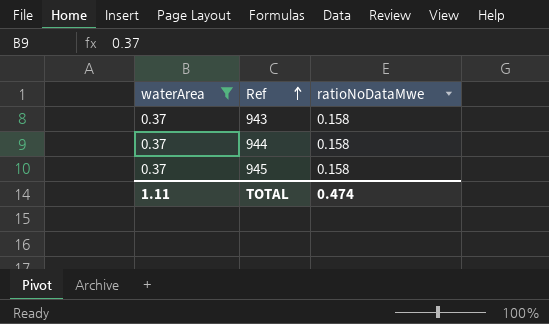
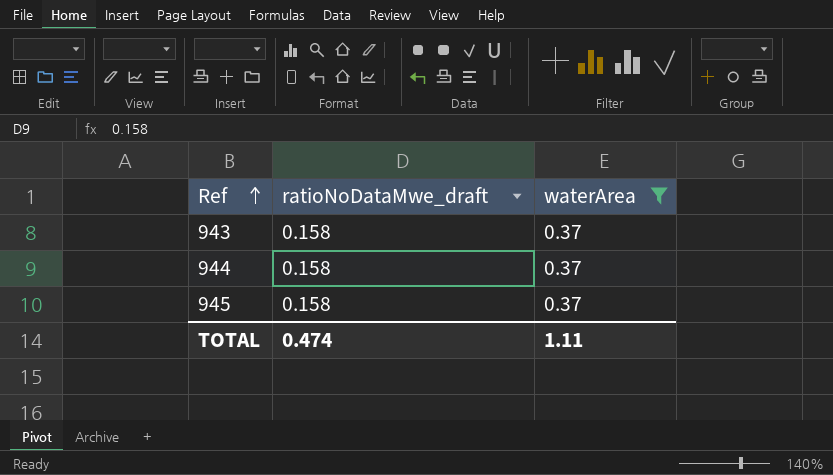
column name: ratioNoDataMwe -> ratioNoDataMwe_draft
column waterArea | position: 1 -> 3

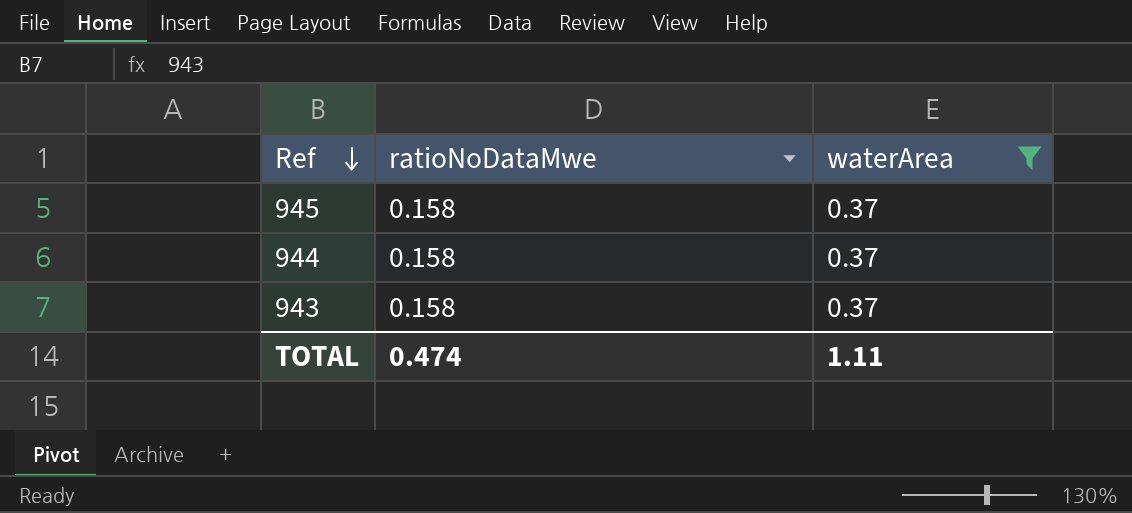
row order: Ref ascending -> Ref descending
column name: ratioNoDataMwe_draft -> ratioNoDataMwe

